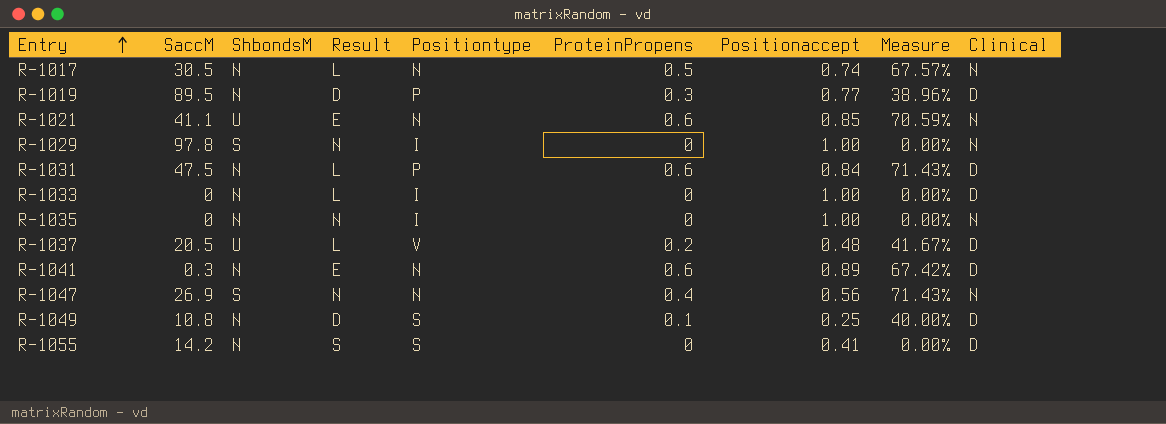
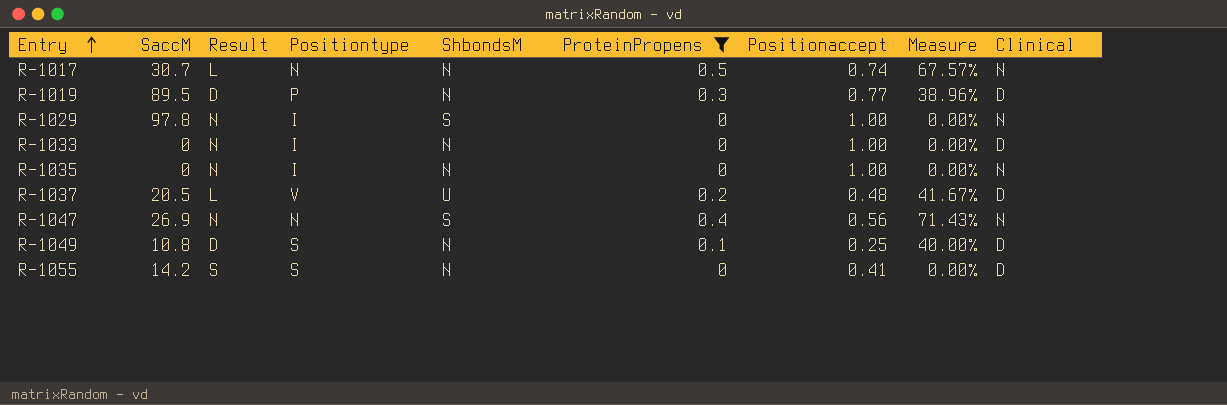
filter: none -> ProteinPropens != 0.6
column ShbondsM | position: 3 -> 5
R-1017 | SaccM: 30.5 -> 30.7
R-1033 | Result: L -> N

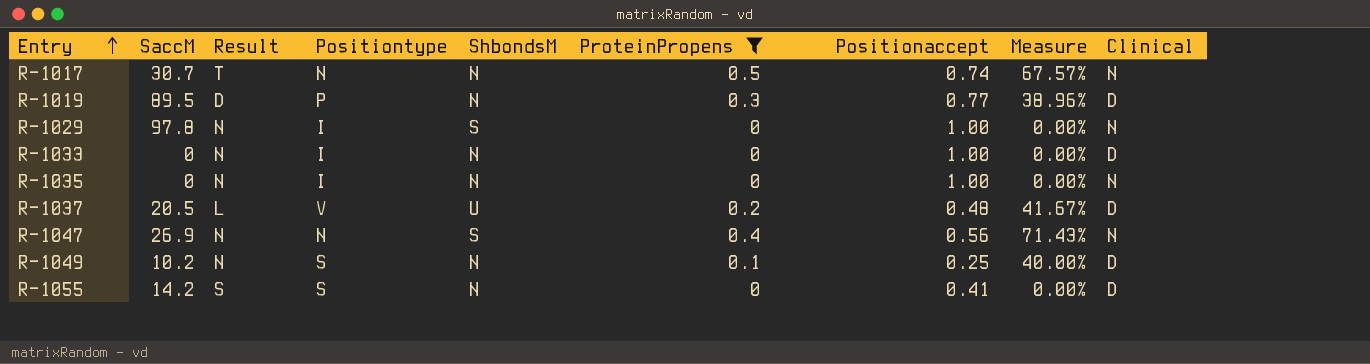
R-1017 | Result: L -> T
R-1049 | SaccM: 10.8 -> 10.2
R-1049 | Result: D -> N

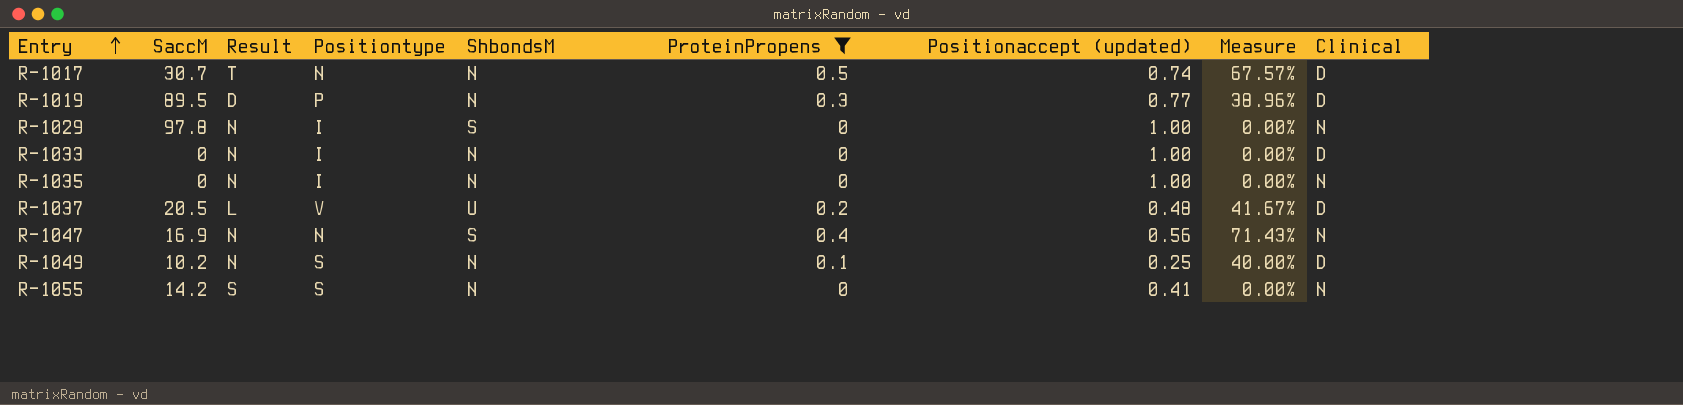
column name: Positionaccept -> Positionaccept (updated)
R-1017 | Clinical: N -> D
R-1047 | SaccM: 26.9 -> 16.9
R-1055 | Clinical: D -> N

